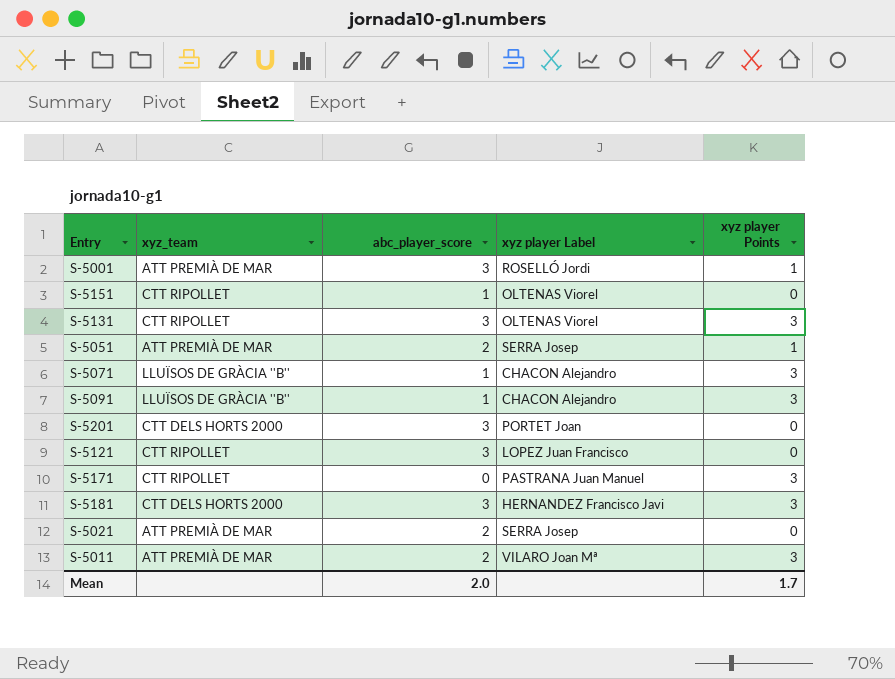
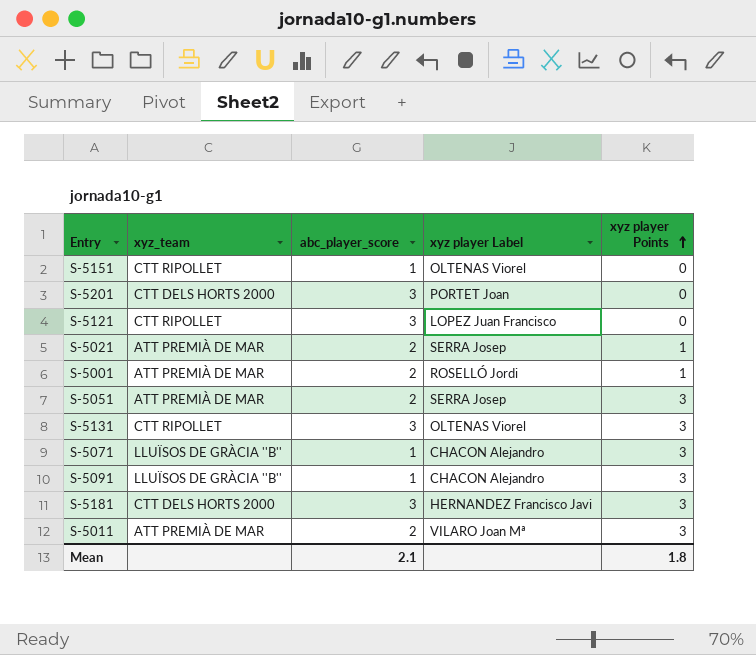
row order: none -> xyz player Points ascending
row S-5171: CTT RIPOLLET | 0 | PASTRANA Juan Manuel | 3 -> none
S-5021 | xyz player Points: 0 -> 1
S-5001 | abc_player_score: 3 -> 2
S-5051 | xyz player Points: 1 -> 3
Mean | abc_player_score: 2.0 -> 2.1
Mean | xyz player Points: 1.7 -> 1.8

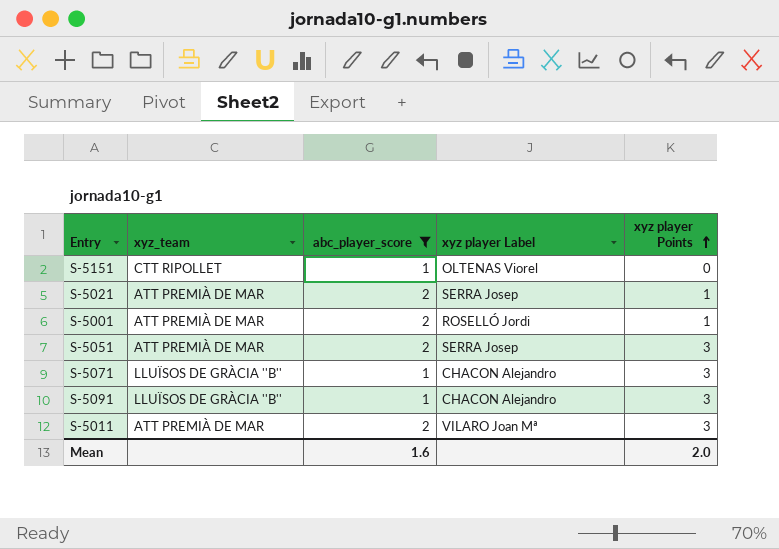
filter: none -> abc_player_score != 3
Mean | abc_player_score: 2.1 -> 1.6
Mean | xyz player Points: 1.8 -> 2.0

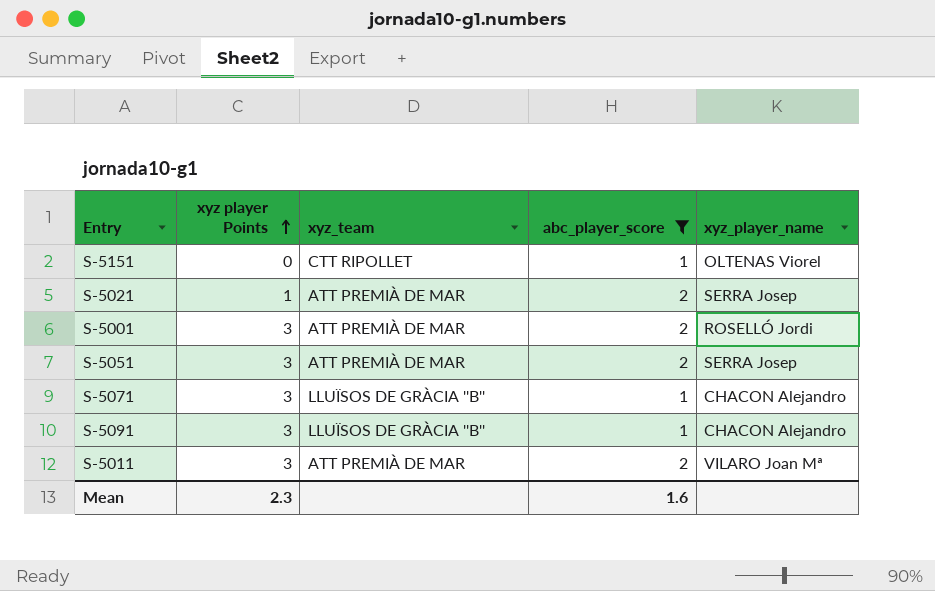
column xyz player Points | position: 5 -> 2
column name: xyz player Label -> xyz_player_name
S-5001 | xyz player Points: 1 -> 3
Mean | xyz player Points: 2.0 -> 2.3

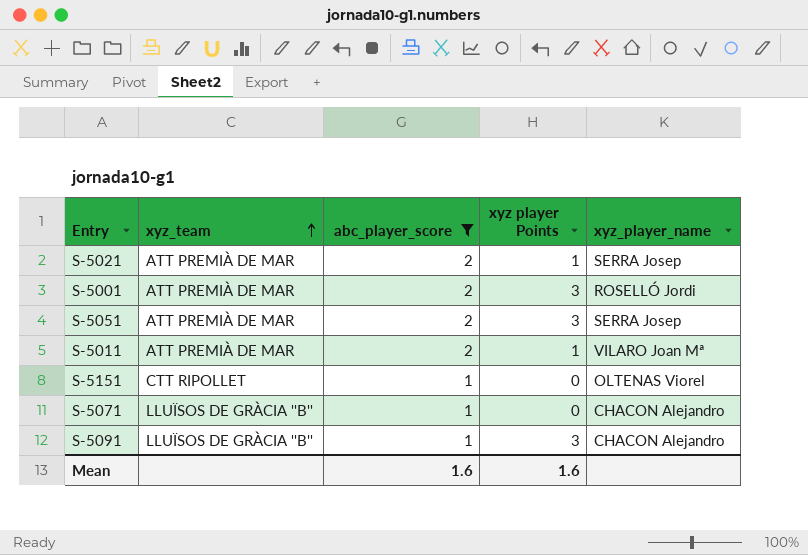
row order: xyz player Points ascending -> xyz_team ascending
column xyz player Points | position: 2 -> 4
S-5011 | xyz player Points: 3 -> 1
S-5071 | xyz player Points: 3 -> 0
Mean | xyz player Points: 2.3 -> 1.6

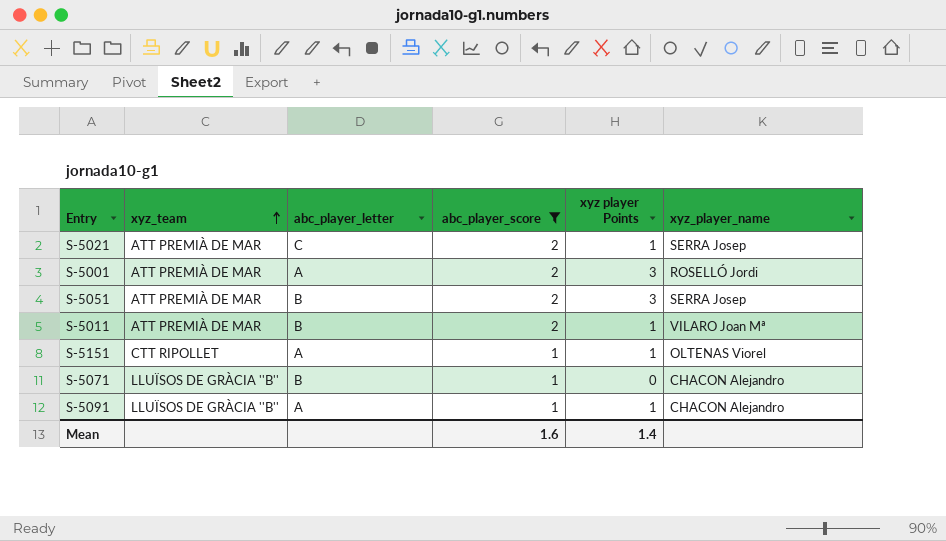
column abc_player_letter | position: none -> 3
S-5151 | xyz player Points: 0 -> 1
S-5091 | xyz player Points: 3 -> 1
Mean | xyz player Points: 1.6 -> 1.4

